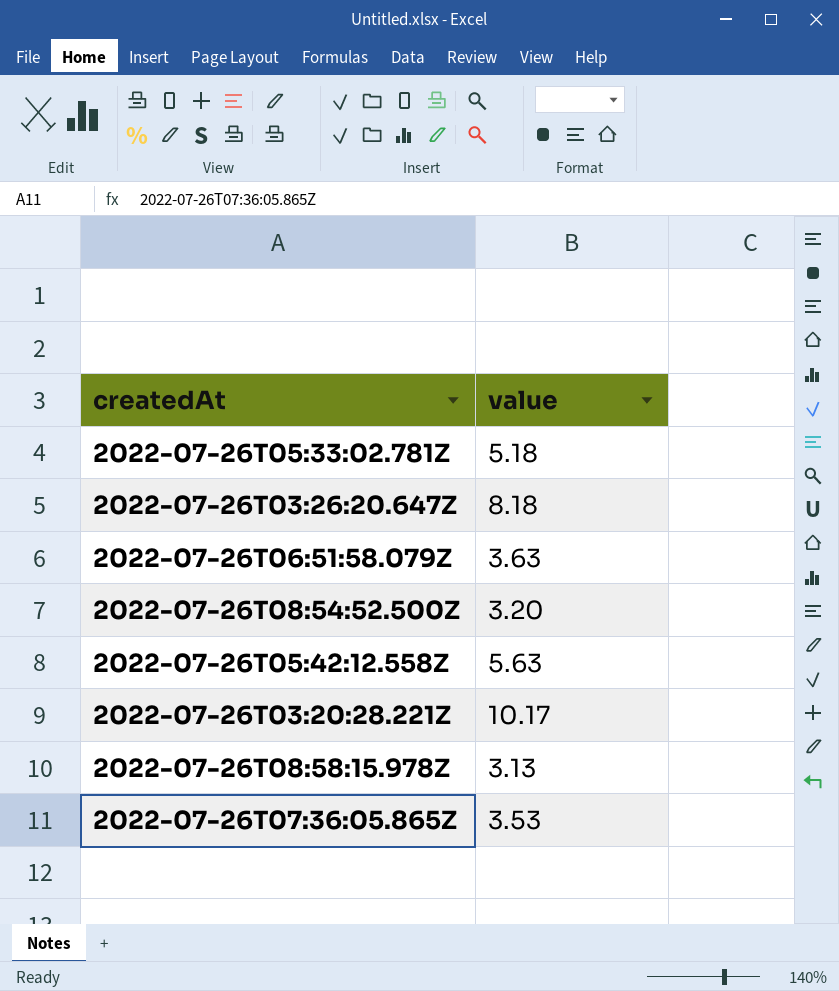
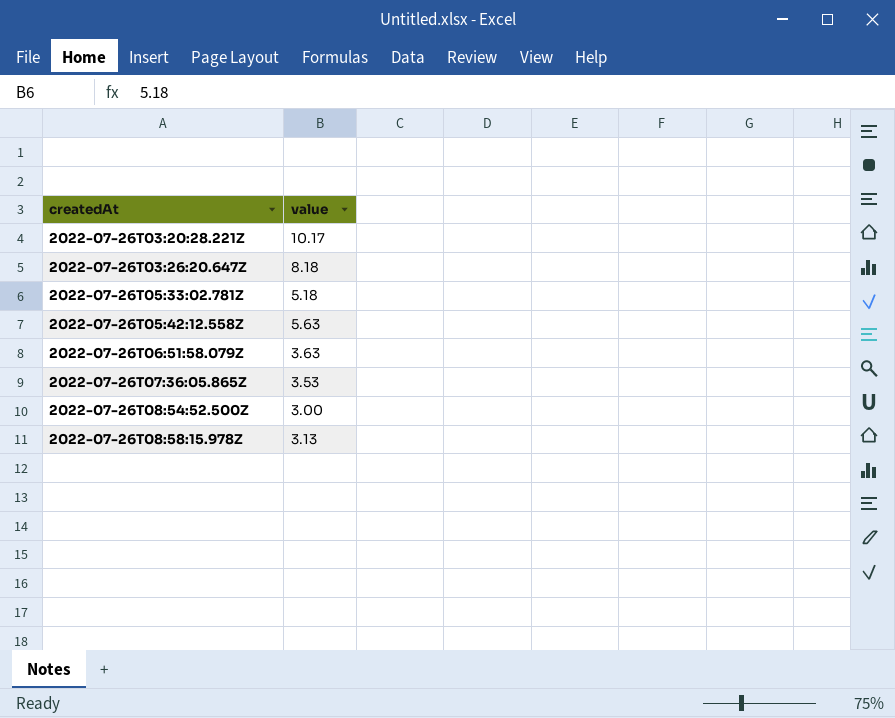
row order: none -> createdAt ascending
2022-07-26T08:54:52.500Z | value: 3.20 -> 3.00

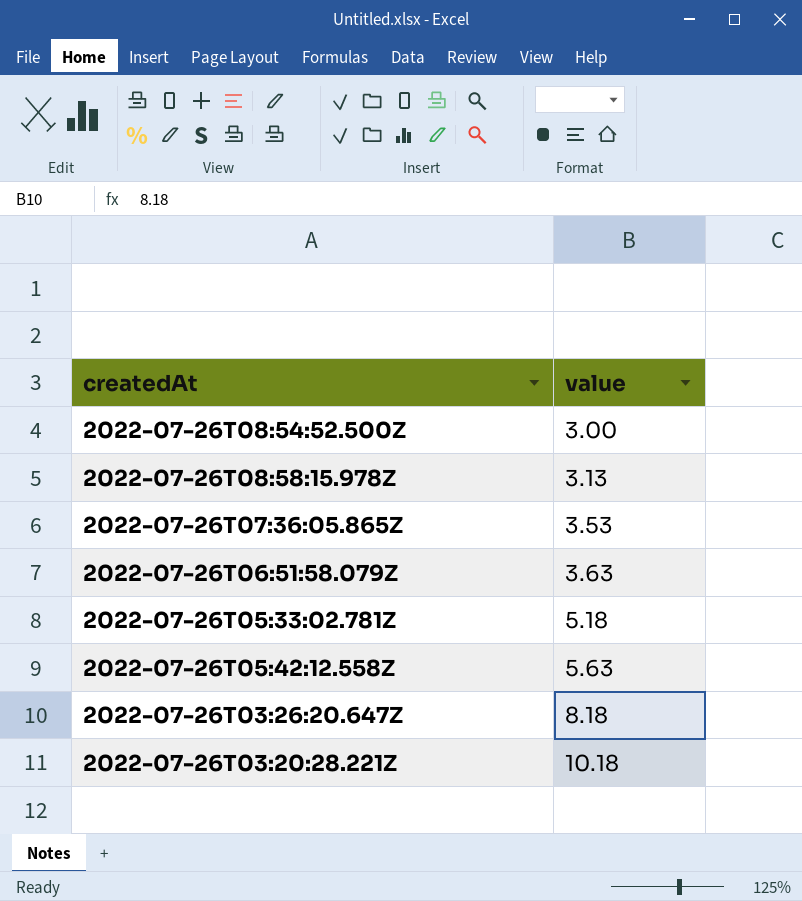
row order: createdAt ascending -> value ascending
2022-07-26T03:20:28.221Z | value: 10.17 -> 10.18

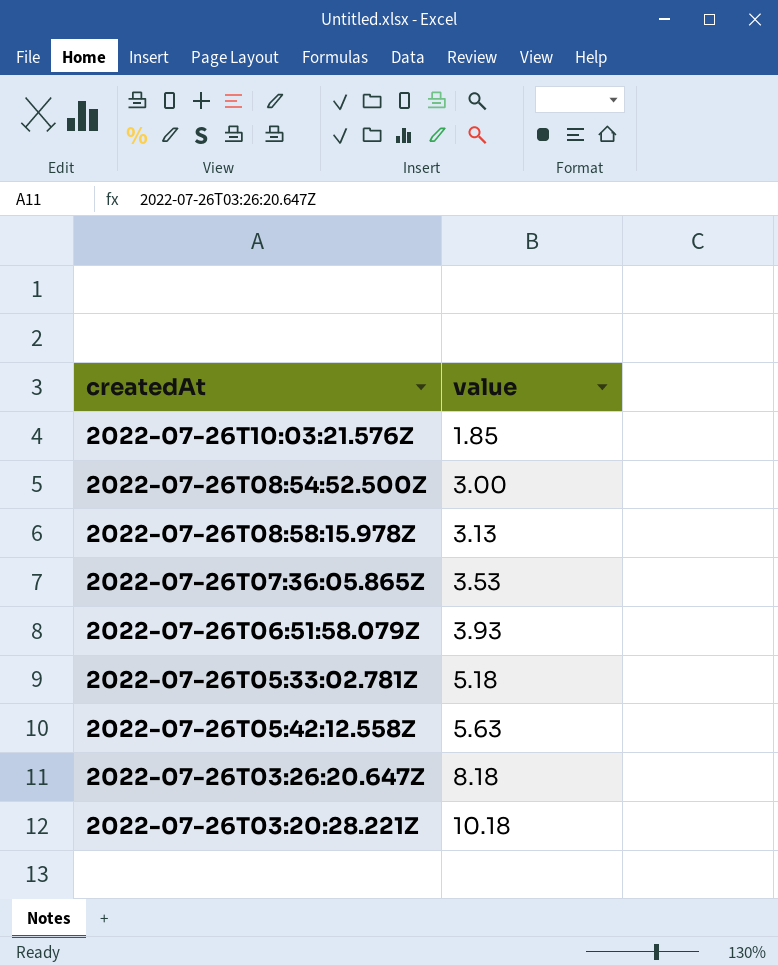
row 2022-07-26T10:03:21.576Z: none -> 1.85
2022-07-26T06:51:58.079Z | value: 3.63 -> 3.93

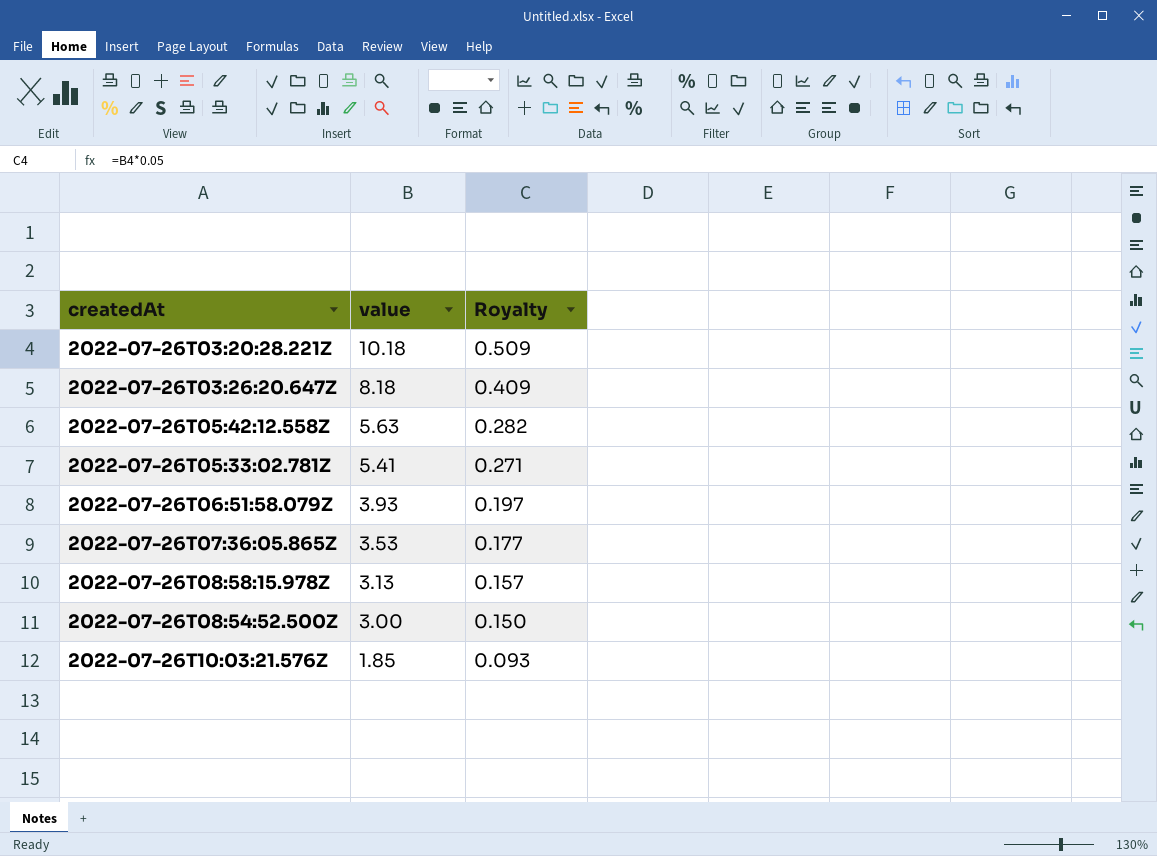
row order: value ascending -> value descending
column Royalty | formula: none -> [value] * 0.05
2022-07-26T05:33:02.781Z | value: 5.18 -> 5.41

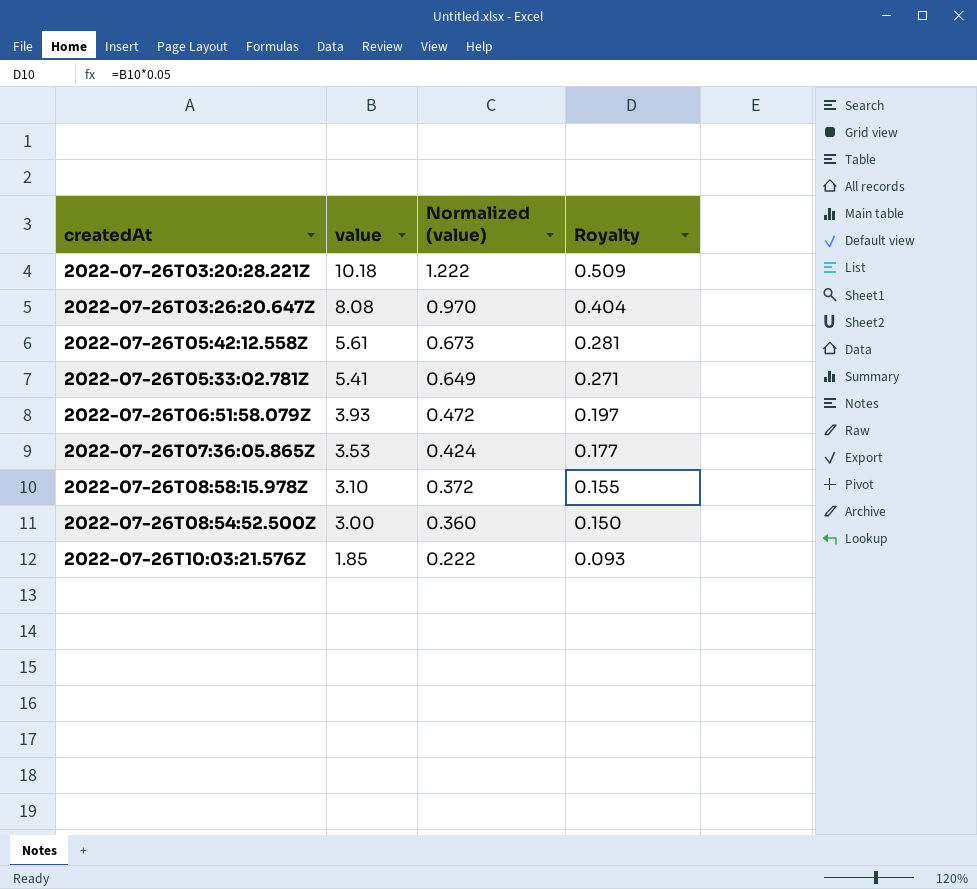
column Normalized (value) | formula: none -> [value] * 0.12
2022-07-26T03:26:20.647Z | value: 8.18 -> 8.08
2022-07-26T03:26:20.647Z | Royalty: 0.409 -> 0.404
2022-07-26T05:42:12.558Z | value: 5.63 -> 5.61
2022-07-26T05:42:12.558Z | Royalty: 0.282 -> 0.281
2022-07-26T08:58:15.978Z | value: 3.13 -> 3.10
2022-07-26T08:58:15.978Z | Royalty: 0.157 -> 0.155

